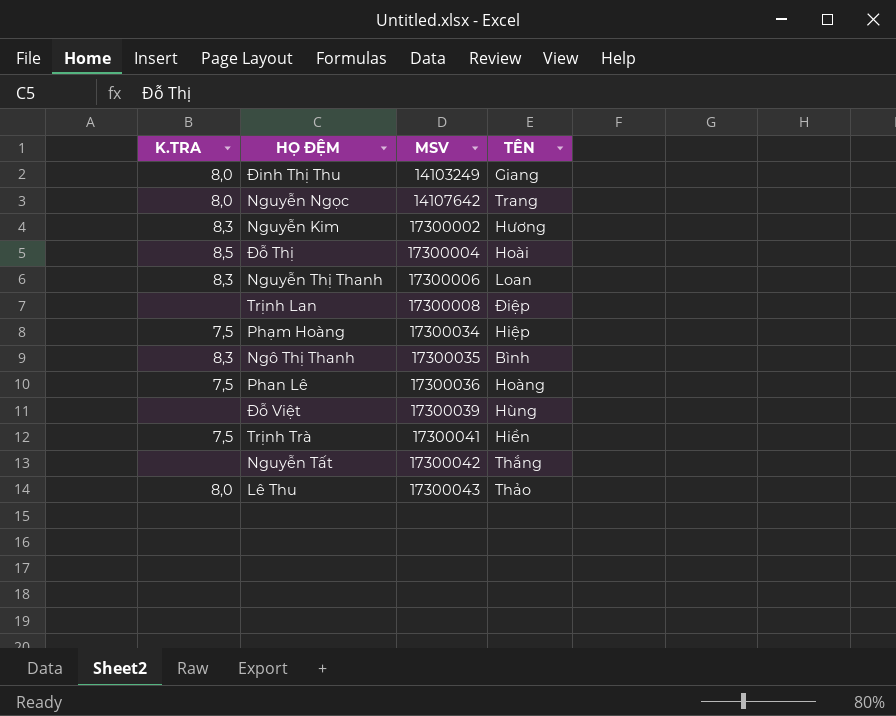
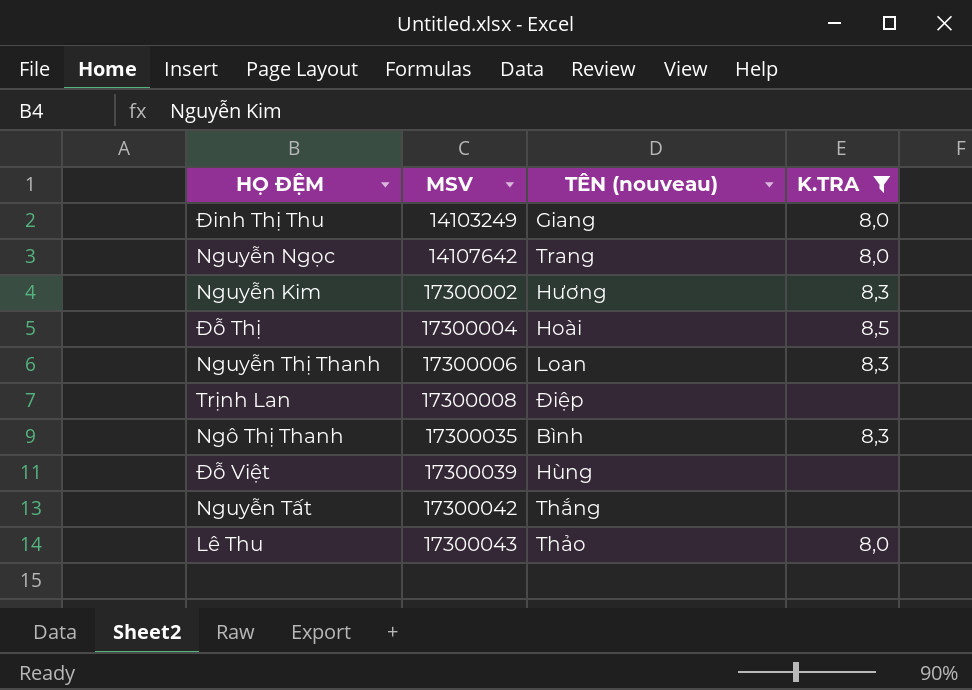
filter: none -> K.TRA != 7,5
column name: TÊN -> TÊN (nouveau)
column K.TRA | position: 1 -> 4

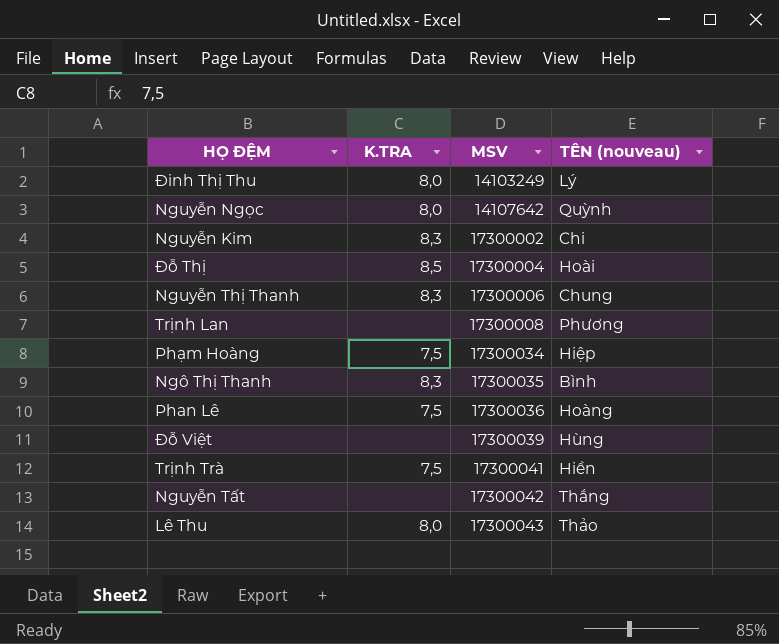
filter: K.TRA != 7,5 -> none
column K.TRA | position: 4 -> 2
Đinh Thị Thu | TÊN (nouveau): Giang -> Lý
Nguyễn Ngọc | TÊN (nouveau): Trang -> Quỳnh
Nguyễn Kim | TÊN (nouveau): Hương -> Chi
Nguyễn Thị Thanh | TÊN (nouveau): Loan -> Chung
Trịnh Lan | TÊN (nouveau): Điệp -> Phương

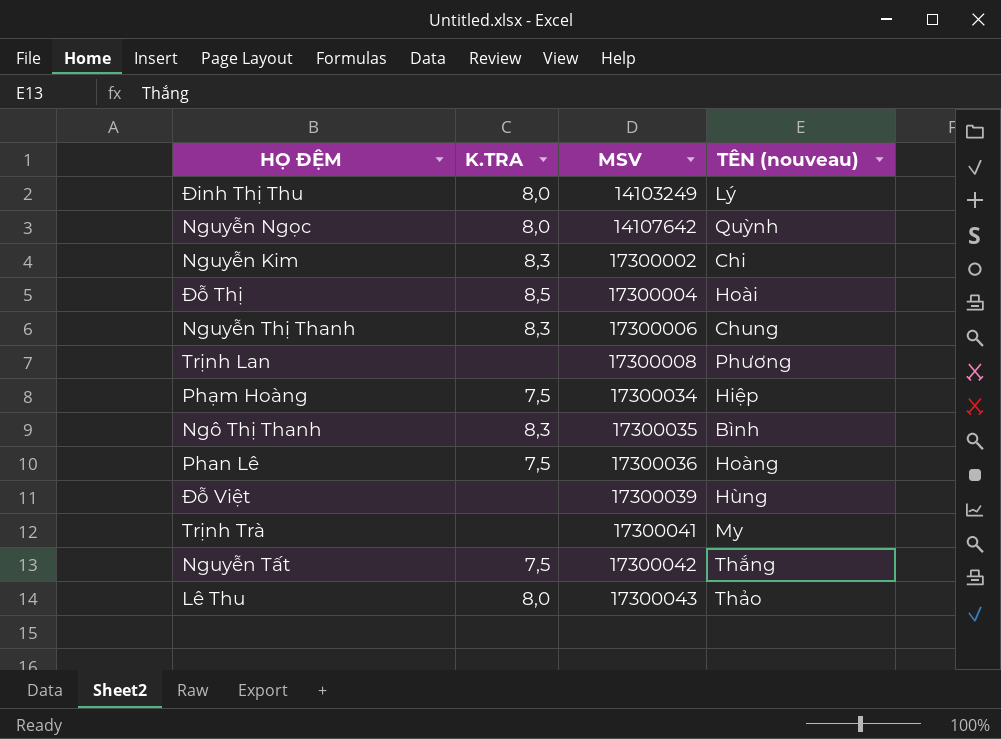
Trịnh Trà | K.TRA: 7,5 -> none
Trịnh Trà | TÊN (nouveau): Hiền -> My
Nguyễn Tất | K.TRA: none -> 7,5

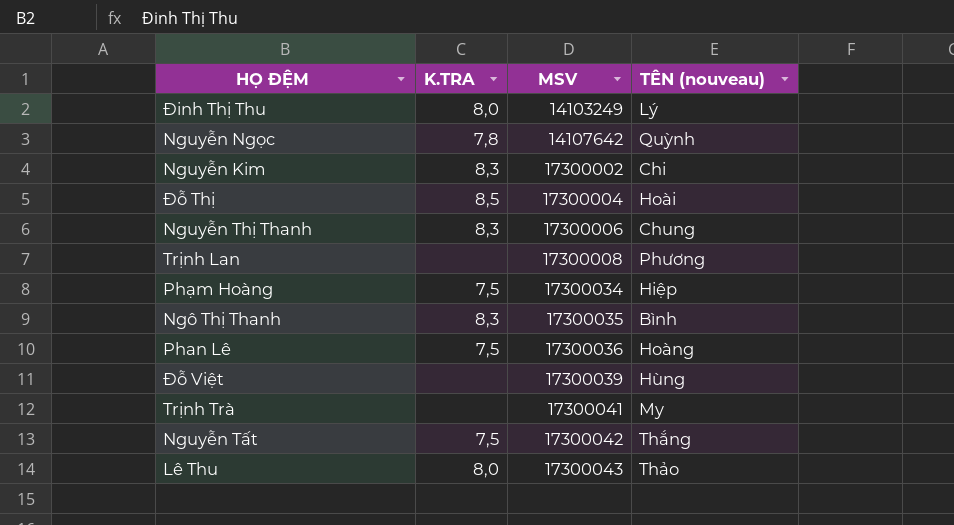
Nguyễn Ngọc | K.TRA: 8,0 -> 7,8

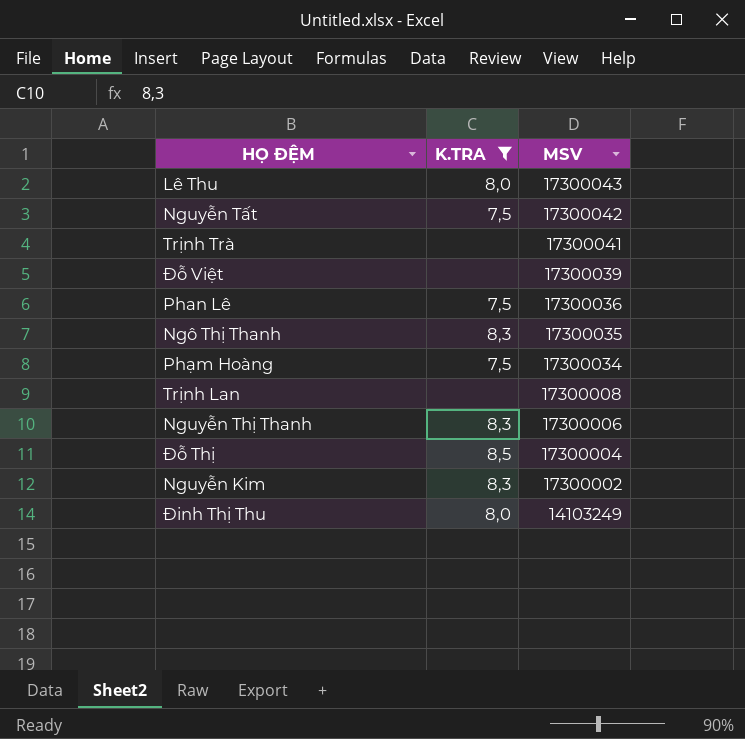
filter: none -> K.TRA != 7,8
row order: MSV ascending -> MSV descending
column TÊN (nouveau) | position: 4 -> none

